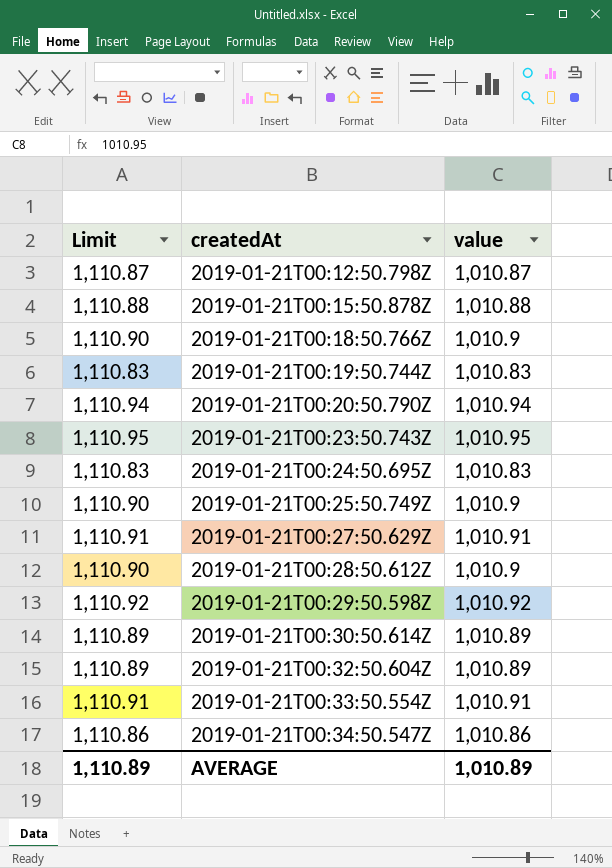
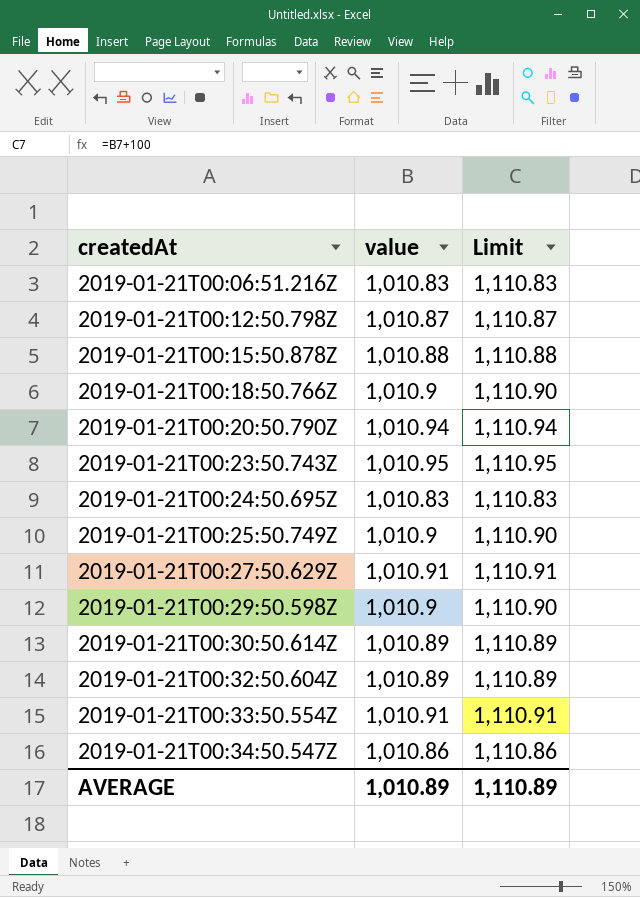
column Limit | position: 1 -> 3
row 2019-01-21T00:19:50.744Z: 1,110.83 | 1,010.83 -> none
row 2019-01-21T00:28:50.612Z: 1,110.90 | 1,010.9 -> none
row 2019-01-21T00:06:51.216Z: none -> 1,010.83 | 1,110.83
2019-01-21T00:29:50.598Z | value: 1,010.92 -> 1,010.9
2019-01-21T00:29:50.598Z | Limit: 1,110.92 -> 1,110.90

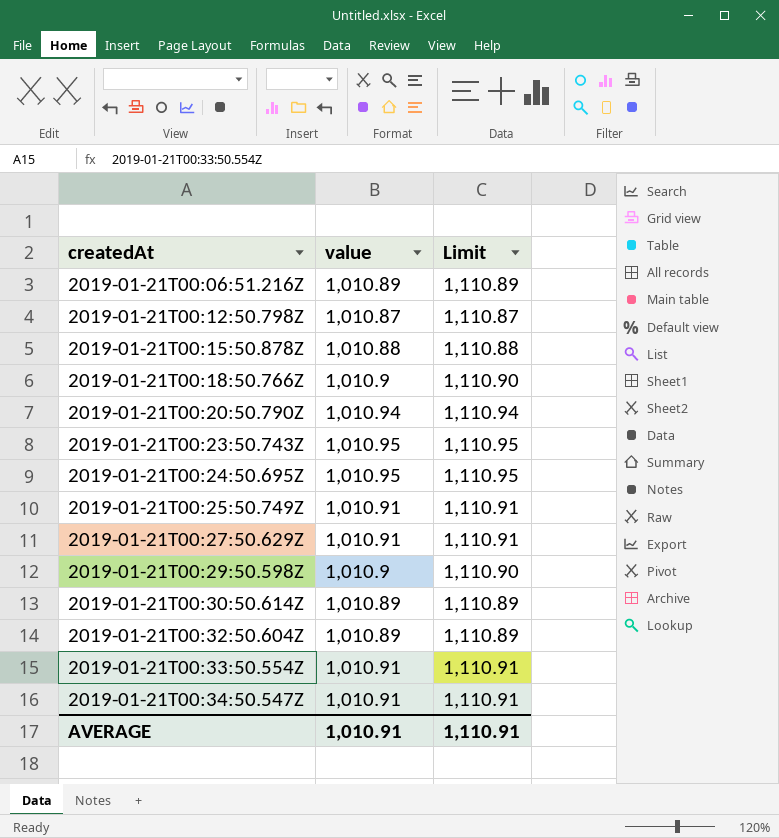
2019-01-21T00:06:51.216Z | value: 1,010.83 -> 1,010.89
2019-01-21T00:06:51.216Z | Limit: 1,110.83 -> 1,110.89
2019-01-21T00:24:50.695Z | value: 1,010.83 -> 1,010.95
2019-01-21T00:24:50.695Z | Limit: 1,110.83 -> 1,110.95
2019-01-21T00:25:50.749Z | value: 1,010.9 -> 1,010.91
2019-01-21T00:25:50.749Z | Limit: 1,110.90 -> 1,110.91
2019-01-21T00:34:50.547Z | value: 1,010.86 -> 1,010.91
2019-01-21T00:34:50.547Z | Limit: 1,110.86 -> 1,110.91
AVERAGE | value: 1,010.89 -> 1,010.91
AVERAGE | Limit: 1,110.89 -> 1,110.91

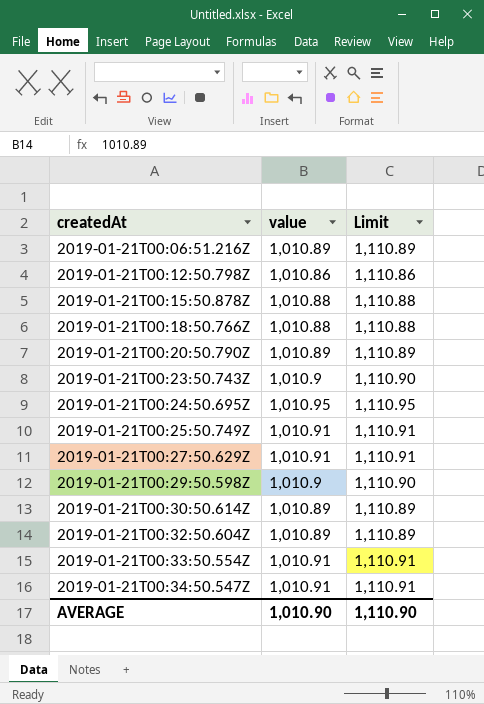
2019-01-21T00:12:50.798Z | value: 1,010.87 -> 1,010.86
2019-01-21T00:12:50.798Z | Limit: 1,110.87 -> 1,110.86
2019-01-21T00:18:50.766Z | value: 1,010.9 -> 1,010.88
2019-01-21T00:18:50.766Z | Limit: 1,110.90 -> 1,110.88
2019-01-21T00:20:50.790Z | value: 1,010.94 -> 1,010.89
2019-01-21T00:20:50.790Z | Limit: 1,110.94 -> 1,110.89
2019-01-21T00:23:50.743Z | value: 1,010.95 -> 1,010.9
2019-01-21T00:23:50.743Z | Limit: 1,110.95 -> 1,110.90
AVERAGE | value: 1,010.91 -> 1,010.90
AVERAGE | Limit: 1,110.91 -> 1,110.90

